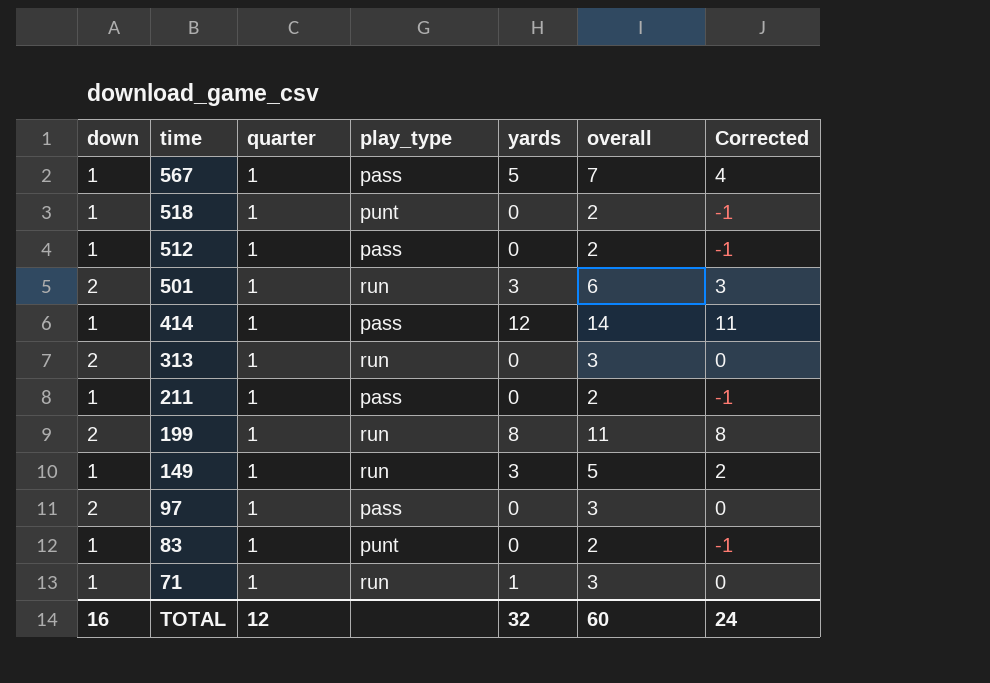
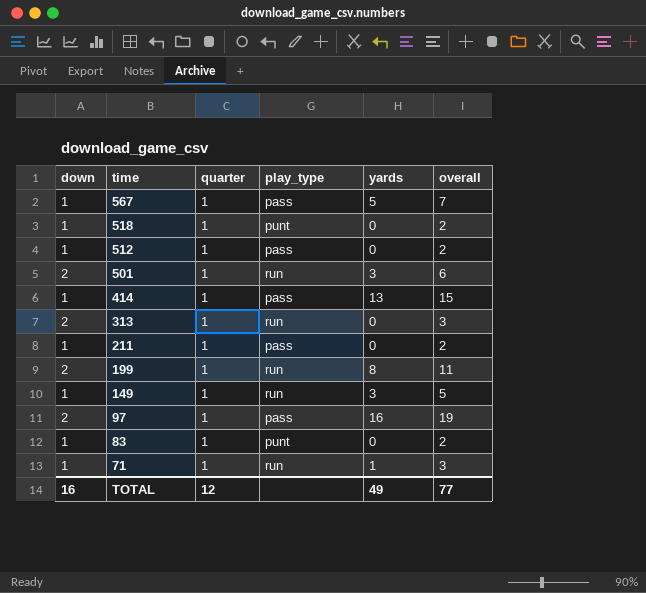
column Corrected | formula: [overall] - 3 -> none
414 | yards: 12 -> 13
414 | overall: 14 -> 15
97 | yards: 0 -> 16
97 | overall: 3 -> 19
TOTAL | yards: 32 -> 49
TOTAL | overall: 60 -> 77

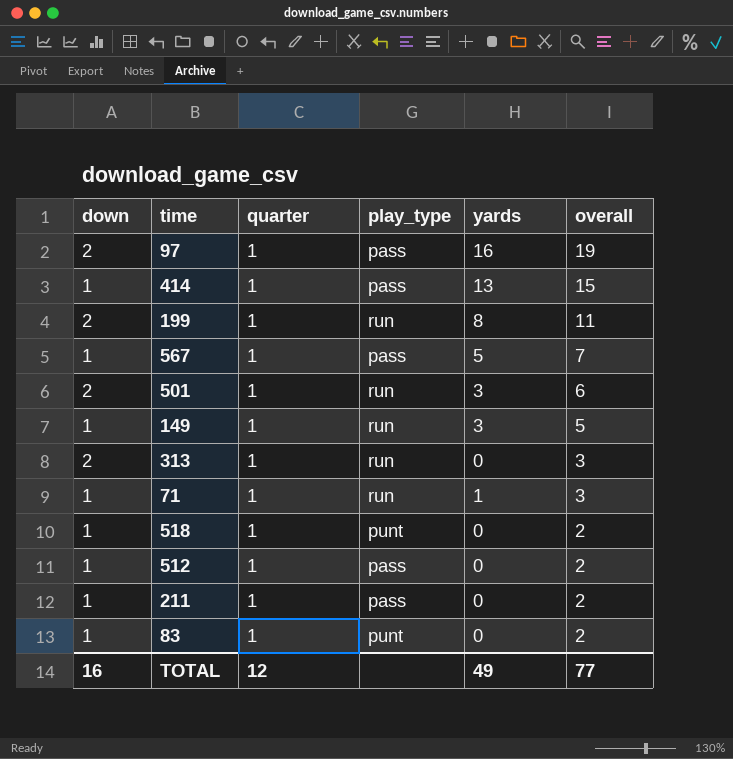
row order: time descending -> overall descending

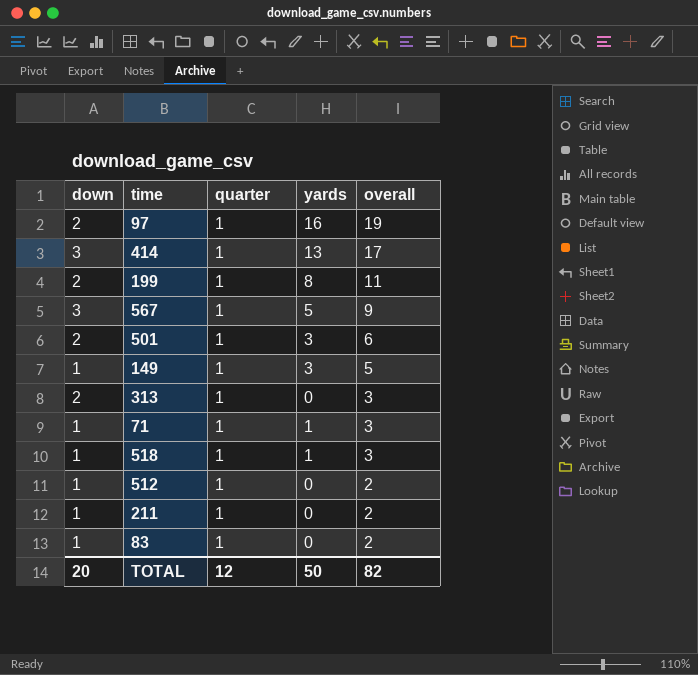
column play_type | position: 4 -> none
414 | down: 1 -> 3
414 | overall: 15 -> 17
567 | down: 1 -> 3
567 | overall: 7 -> 9
518 | yards: 0 -> 1
518 | overall: 2 -> 3
TOTAL | down: 16 -> 20
TOTAL | yards: 49 -> 50
TOTAL | overall: 77 -> 82

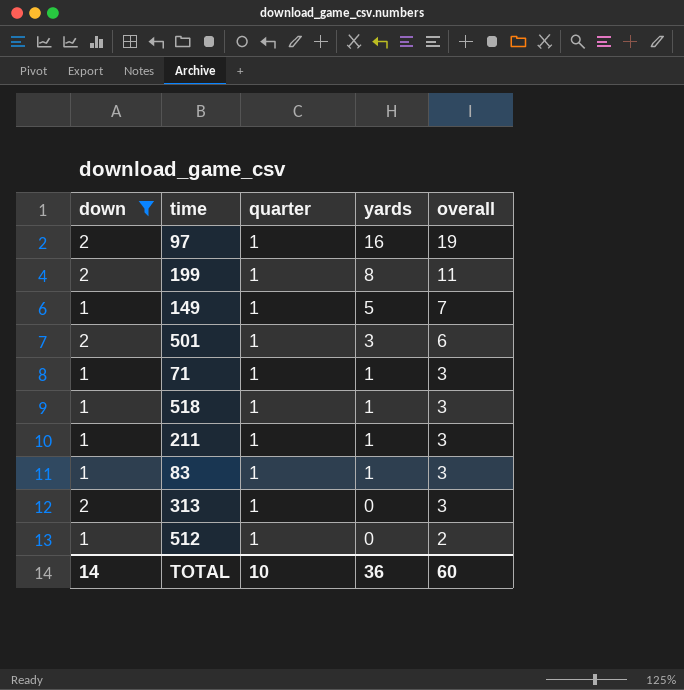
filter: none -> down != 3
row order: overall descending -> yards descending
149 | yards: 3 -> 5
149 | overall: 5 -> 7
211 | yards: 0 -> 1
211 | overall: 2 -> 3
83 | yards: 0 -> 1
83 | overall: 2 -> 3
TOTAL | down: 20 -> 14
TOTAL | quarter: 12 -> 10
TOTAL | yards: 50 -> 36
TOTAL | overall: 82 -> 60

